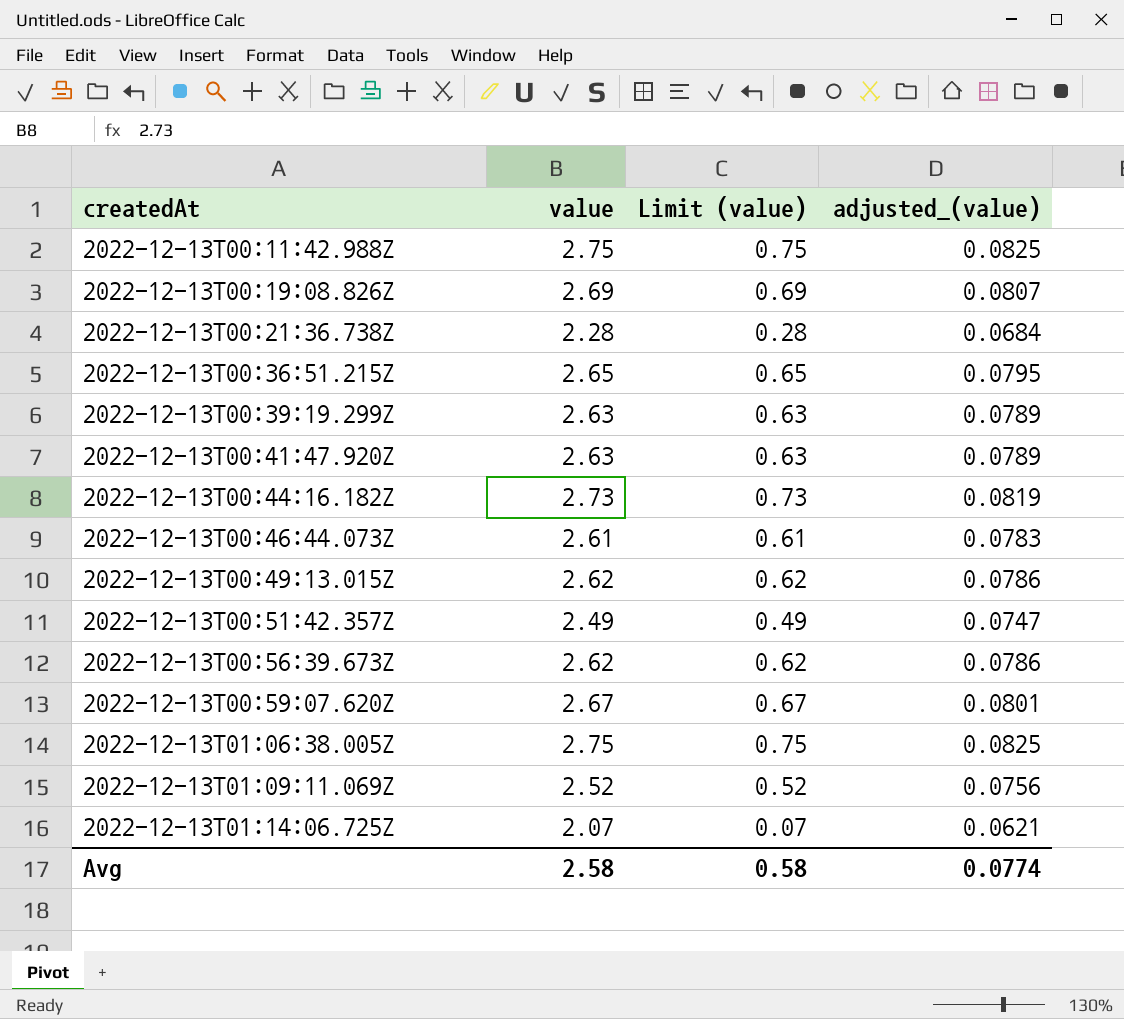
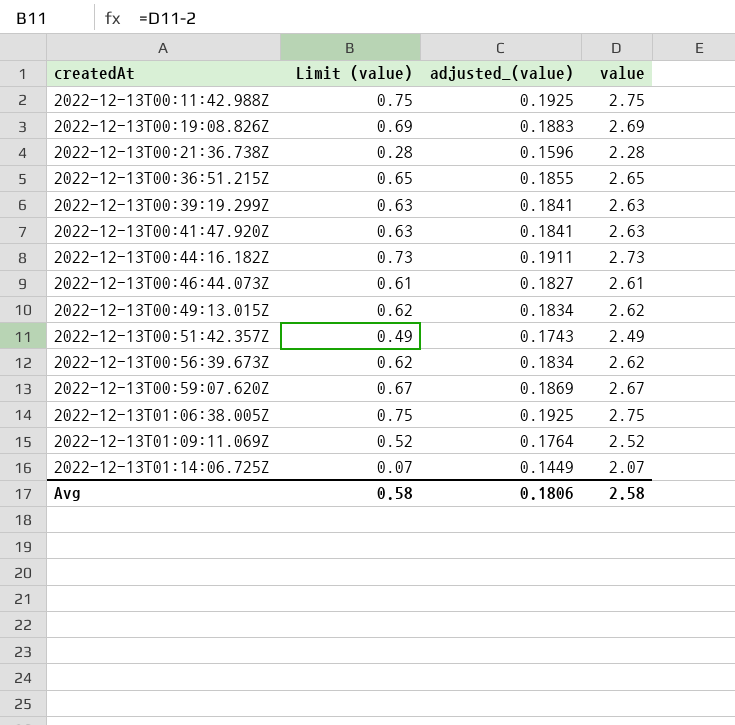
column adjusted_(value) | formula: [value] * 0.03 -> [value] * 0.07
column value | position: 2 -> 4
Avg | adjusted_(value): 0.0774 -> 0.1806

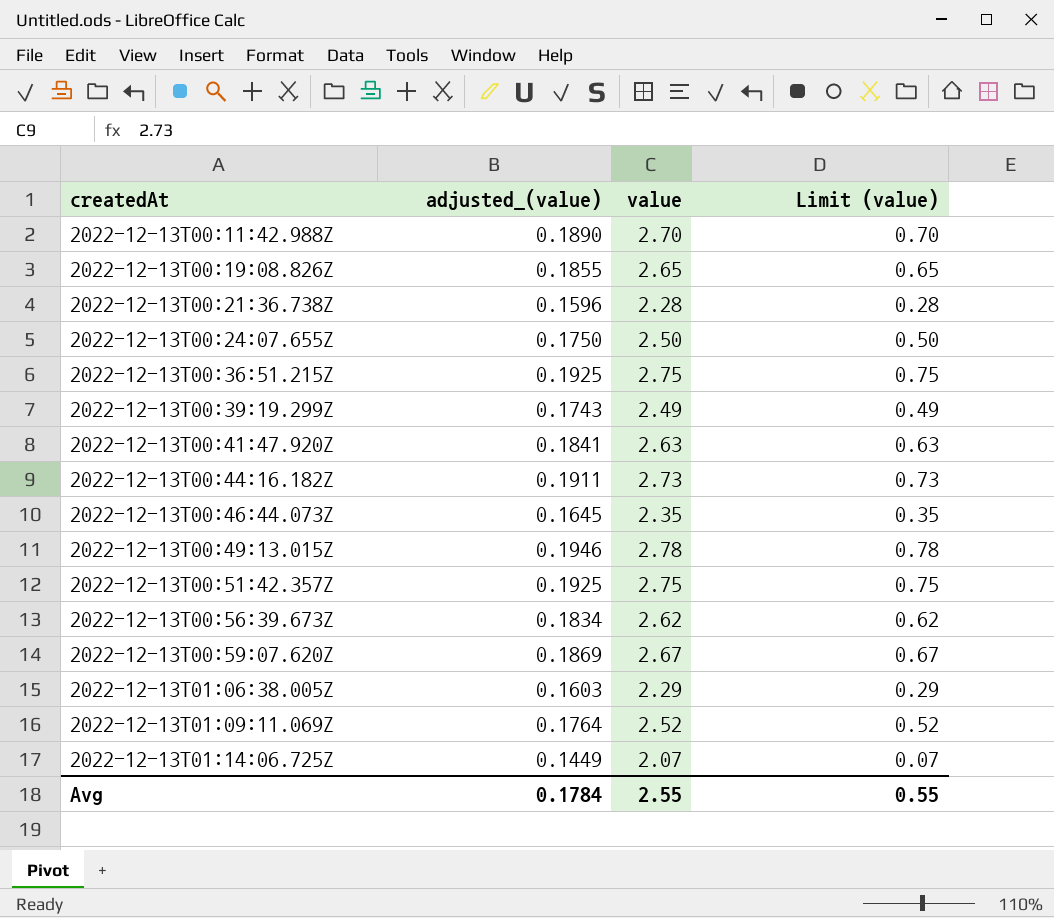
column Limit (value) | position: 2 -> 4
2022-12-13T00:11:42.988Z | adjusted_(value): 0.1925 -> 0.1890
2022-12-13T00:11:42.988Z | value: 2.75 -> 2.70
2022-12-13T00:11:42.988Z | Limit (value): 0.75 -> 0.70
2022-12-13T00:19:08.826Z | adjusted_(value): 0.1883 -> 0.1855
2022-12-13T00:19:08.826Z | value: 2.69 -> 2.65
2022-12-13T00:19:08.826Z | Limit (value): 0.69 -> 0.65
row 2022-12-13T00:24:07.655Z: none -> 0.1750 | 2.50 | 0.50
2022-12-13T00:36:51.215Z | adjusted_(value): 0.1855 -> 0.1925
2022-12-13T00:36:51.215Z | value: 2.65 -> 2.75
2022-12-13T00:36:51.215Z | Limit (value): 0.65 -> 0.75
2022-12-13T00:39:19.299Z | adjusted_(value): 0.1841 -> 0.1743
2022-12-13T00:39:19.299Z | value: 2.63 -> 2.49
2022-12-13T00:39:19.299Z | Limit (value): 0.63 -> 0.49
2022-12-13T00:46:44.073Z | adjusted_(value): 0.1827 -> 0.1645
2022-12-13T00:46:44.073Z | value: 2.61 -> 2.35
2022-12-13T00:46:44.073Z | Limit (value): 0.61 -> 0.35
2022-12-13T00:49:13.015Z | adjusted_(value): 0.1834 -> 0.1946
2022-12-13T00:49:13.015Z | value: 2.62 -> 2.78
2022-12-13T00:49:13.015Z | Limit (value): 0.62 -> 0.78
2022-12-13T00:51:42.357Z | adjusted_(value): 0.1743 -> 0.1925
2022-12-13T00:51:42.357Z | value: 2.49 -> 2.75
2022-12-13T00:51:42.357Z | Limit (value): 0.49 -> 0.75
2022-12-13T01:06:38.005Z | adjusted_(value): 0.1925 -> 0.1603
2022-12-13T01:06:38.005Z | value: 2.75 -> 2.29
2022-12-13T01:06:38.005Z | Limit (value): 0.75 -> 0.29
Avg | adjusted_(value): 0.1806 -> 0.1784
Avg | value: 2.58 -> 2.55
Avg | Limit (value): 0.58 -> 0.55

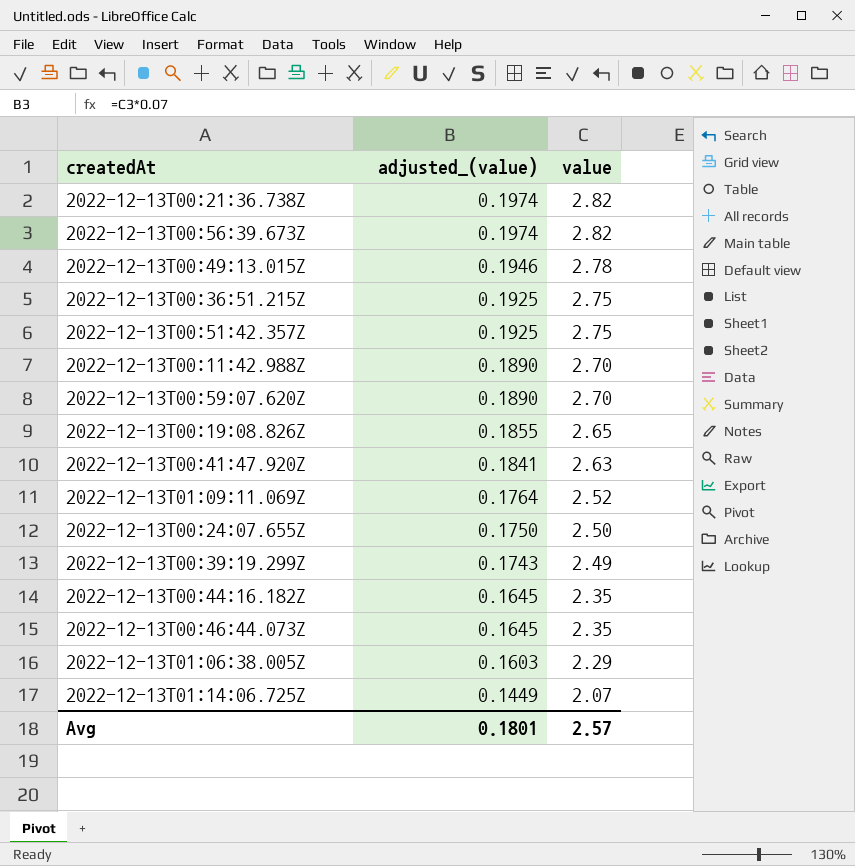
row order: createdAt ascending -> adjusted_(value) descending
column Limit (value) | formula: [value] - 2 -> none
2022-12-13T00:21:36.738Z | adjusted_(value): 0.1596 -> 0.1974
2022-12-13T00:21:36.738Z | value: 2.28 -> 2.82
2022-12-13T00:56:39.673Z | adjusted_(value): 0.1834 -> 0.1974
2022-12-13T00:56:39.673Z | value: 2.62 -> 2.82
2022-12-13T00:59:07.620Z | adjusted_(value): 0.1869 -> 0.1890
2022-12-13T00:59:07.620Z | value: 2.67 -> 2.70
2022-12-13T00:44:16.182Z | adjusted_(value): 0.1911 -> 0.1645
2022-12-13T00:44:16.182Z | value: 2.73 -> 2.35
Avg | adjusted_(value): 0.1784 -> 0.1801
Avg | value: 2.55 -> 2.57

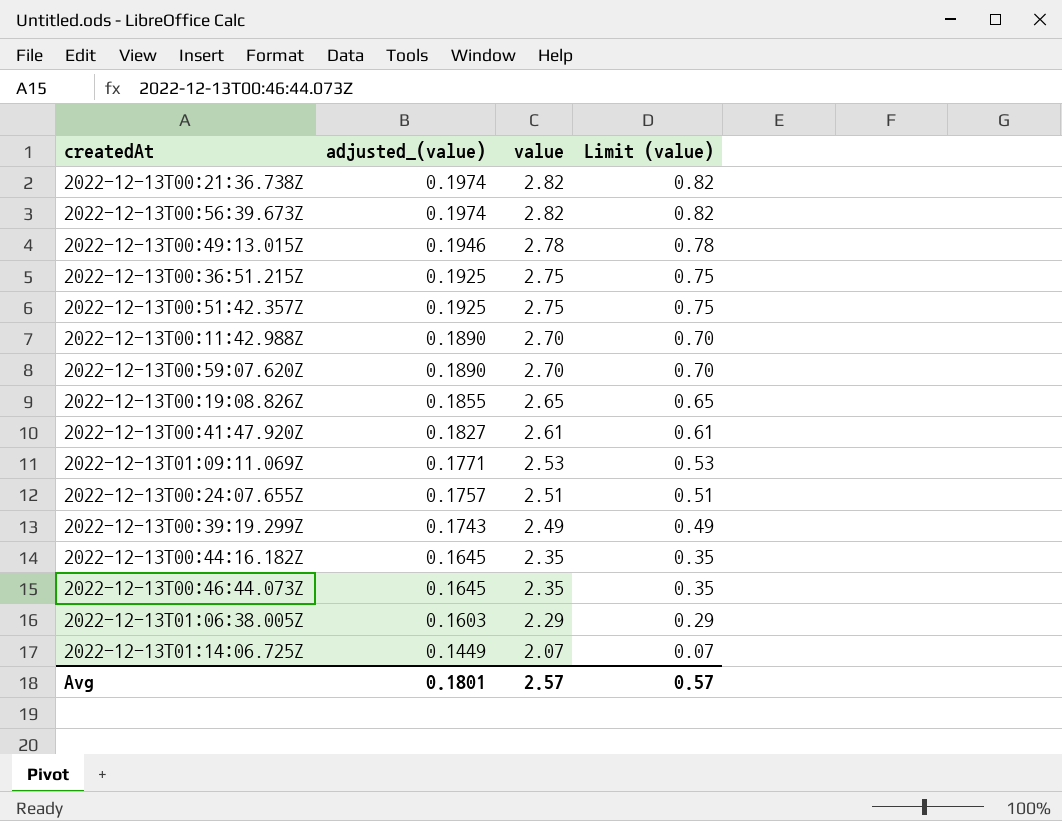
column Limit (value) | formula: none -> [value] - 2
2022-12-13T00:41:47.920Z | adjusted_(value): 0.1841 -> 0.1827
2022-12-13T00:41:47.920Z | value: 2.63 -> 2.61
2022-12-13T01:09:11.069Z | adjusted_(value): 0.1764 -> 0.1771
2022-12-13T01:09:11.069Z | value: 2.52 -> 2.53
2022-12-13T00:24:07.655Z | adjusted_(value): 0.1750 -> 0.1757
2022-12-13T00:24:07.655Z | value: 2.50 -> 2.51

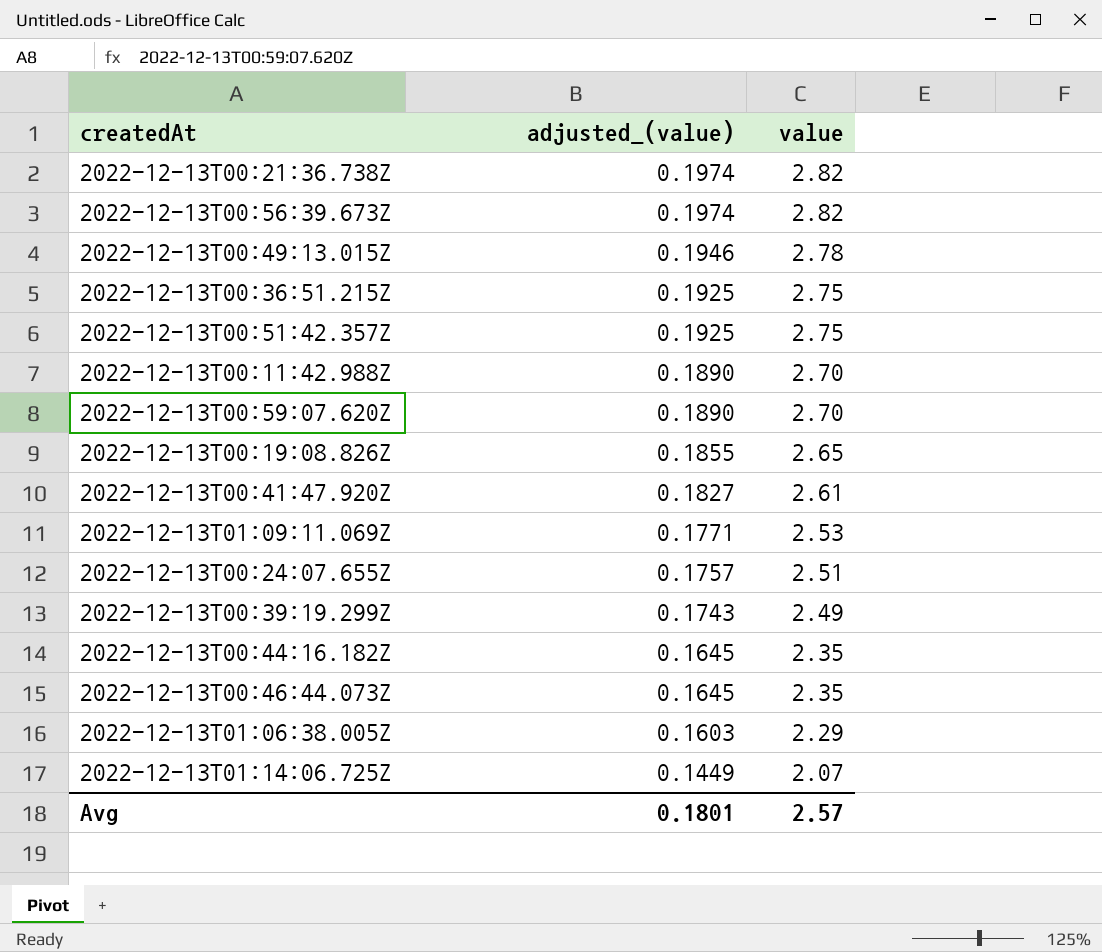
column Limit (value) | formula: [value] - 2 -> none

